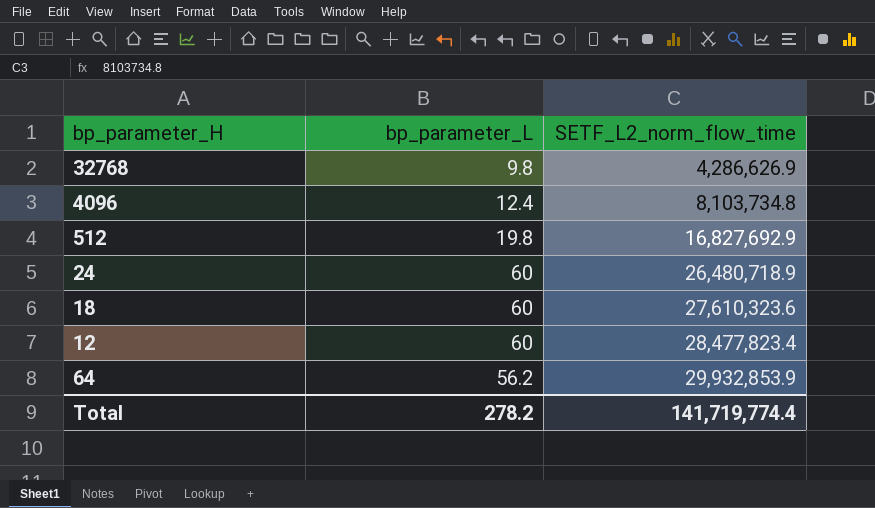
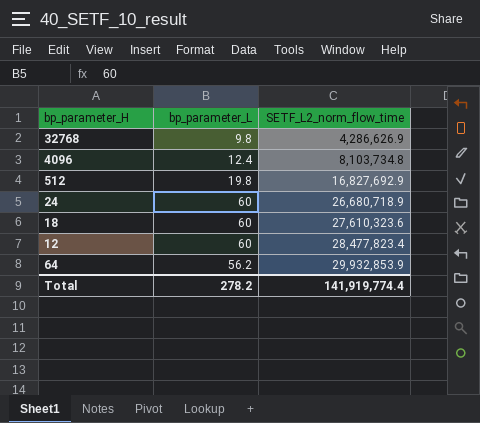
24 | SETF_L2_norm_flow_time: 26,480,718.9 -> 26,680,718.9
Total | SETF_L2_norm_flow_time: 141,719,774.4 -> 141,919,774.4

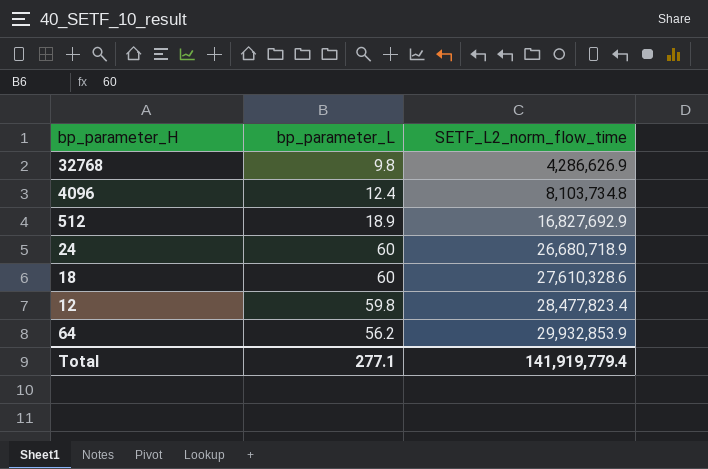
512 | bp_parameter_L: 19.8 -> 18.9
18 | SETF_L2_norm_flow_time: 27,610,323.6 -> 27,610,328.6
12 | bp_parameter_L: 60 -> 59.8
Total | bp_parameter_L: 278.2 -> 277.1
Total | SETF_L2_norm_flow_time: 141,919,774.4 -> 141,919,779.4

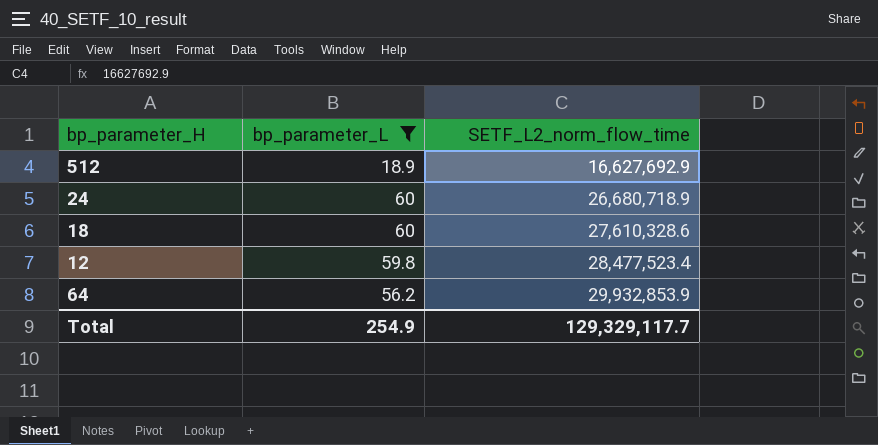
filter: none -> bp_parameter_L >= 18.9
512 | SETF_L2_norm_flow_time: 16,827,692.9 -> 16,627,692.9
12 | SETF_L2_norm_flow_time: 28,477,823.4 -> 28,477,523.4
Total | bp_parameter_L: 277.1 -> 254.9
Total | SETF_L2_norm_flow_time: 141,919,779.4 -> 129,329,117.7

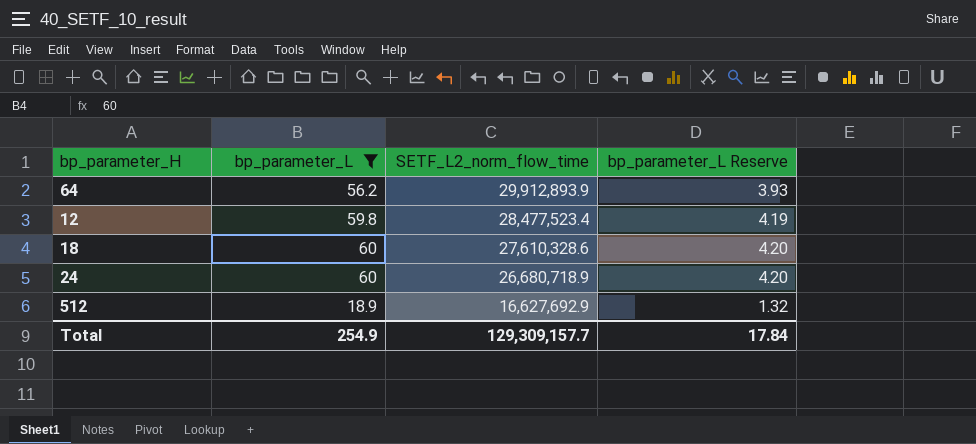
row order: SETF_L2_norm_flow_time ascending -> SETF_L2_norm_flow_time descending
column bp_parameter_L Reserve | formula: none -> [bp_parameter_L] * 0.07
64 | SETF_L2_norm_flow_time: 29,932,853.9 -> 29,912,893.9
Total | SETF_L2_norm_flow_time: 129,329,117.7 -> 129,309,157.7

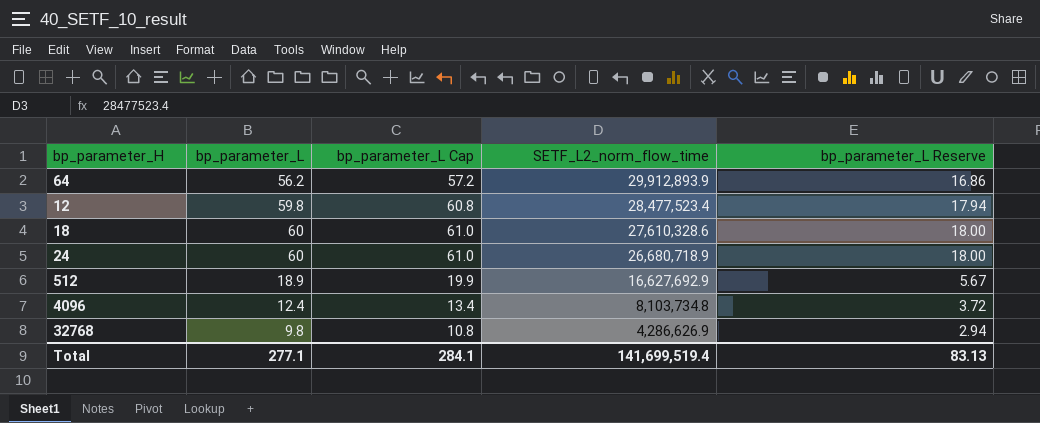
filter: bp_parameter_L >= 18.9 -> none
column bp_parameter_L Cap | formula: none -> [bp_parameter_L] + 1
column bp_parameter_L Reserve | formula: [bp_parameter_L] * 0.07 -> [bp_parameter_L] * 0.3
Total | bp_parameter_L: 254.9 -> 277.1
Total | SETF_L2_norm_flow_time: 129,309,157.7 -> 141,699,519.4
Total | bp_parameter_L Reserve: 17.84 -> 83.13

